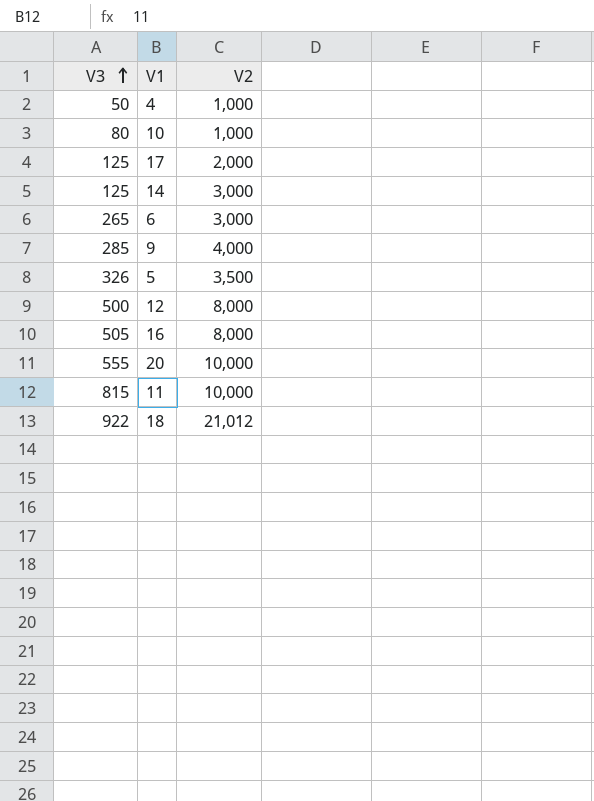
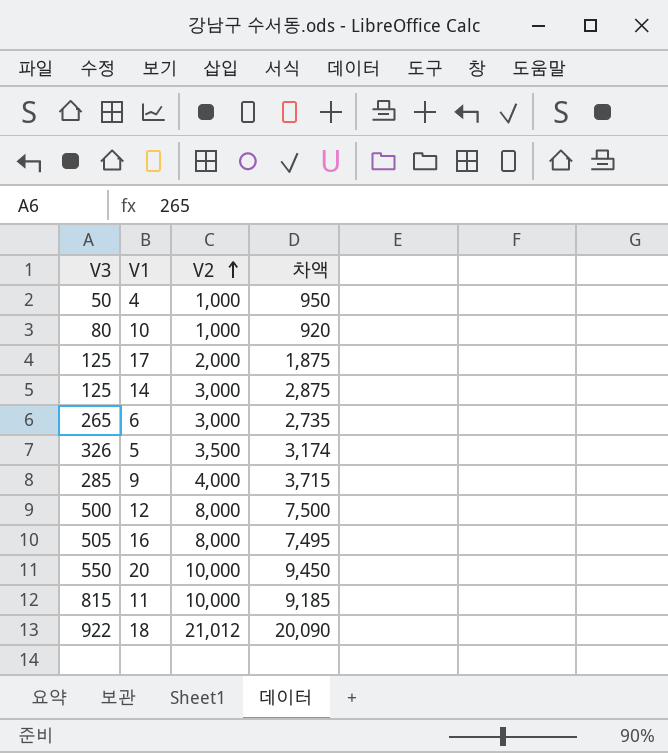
row order: V3 ascending -> V2 ascending
column 차액 | formula: none -> [V2] - [V3]
20 | V3: 555 -> 550

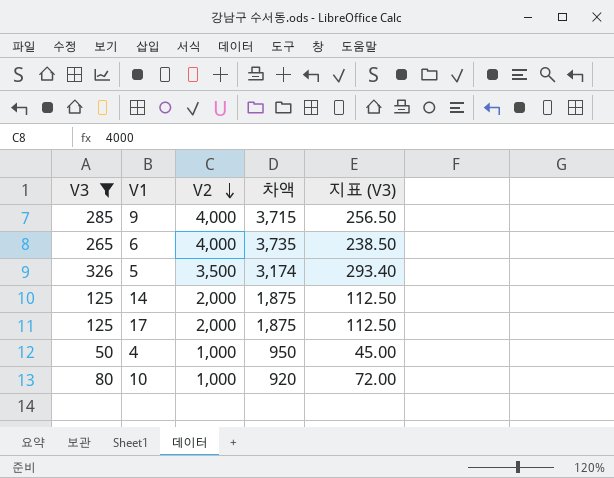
filter: none -> V3 <= 326
row order: V2 ascending -> V2 descending
column 지표 (V3) | formula: none -> [V3] * 0.9
6 | V2: 3,000 -> 4,000
6 | 차액: 2,735 -> 3,735
14 | V2: 3,000 -> 2,000
14 | 차액: 2,875 -> 1,875

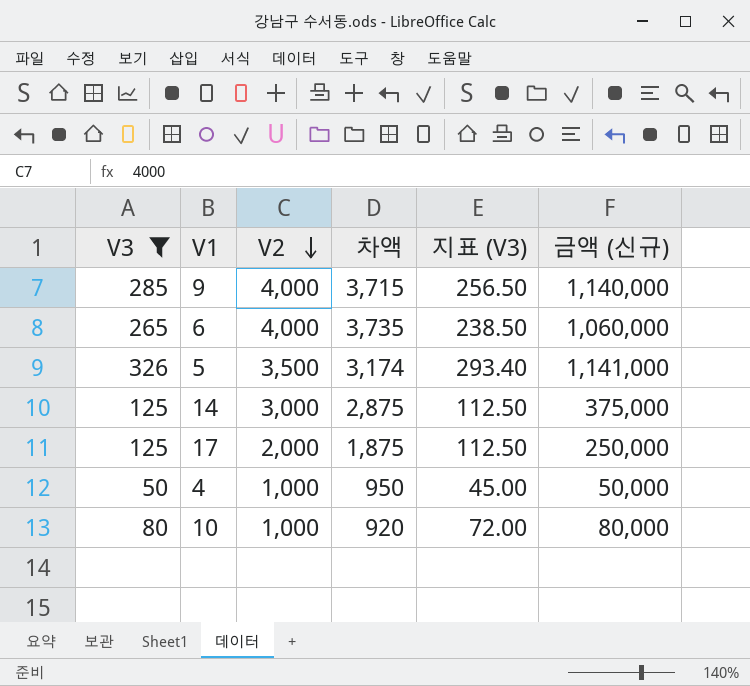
column 금액 (신규) | formula: none -> [V3] * [V2]
14 | V2: 2,000 -> 3,000
14 | 차액: 1,875 -> 2,875

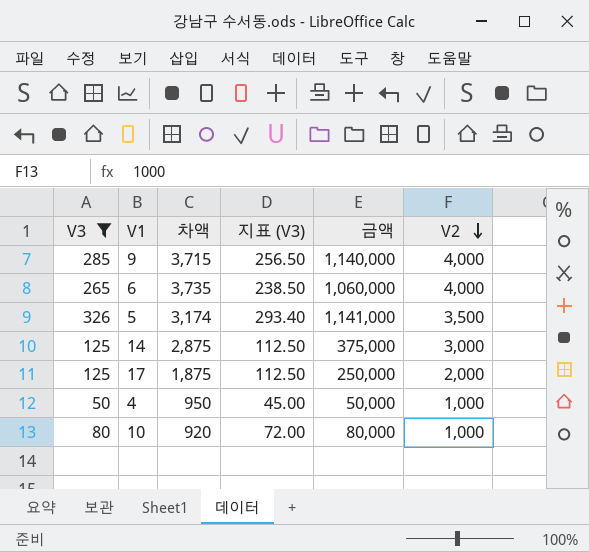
column name: 금액 (신규) -> 금액
column V2 | position: 3 -> 6

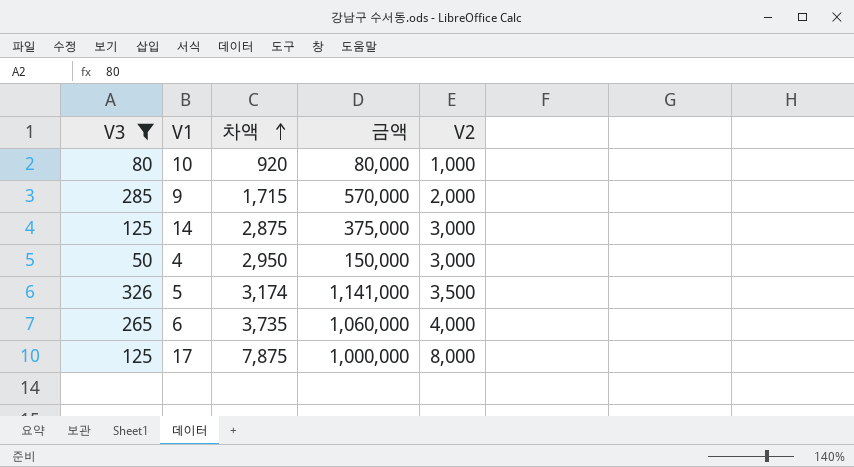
row order: V2 descending -> 차액 ascending
column 지표 (V3) | formula: [V3] * 0.9 -> none
9 | 차액: 3,715 -> 1,715
9 | 금액: 1,140,000 -> 570,000
9 | V2: 4,000 -> 2,000
4 | 차액: 950 -> 2,950
4 | 금액: 50,000 -> 150,000
4 | V2: 1,000 -> 3,000
17 | 차액: 1,875 -> 7,875
17 | 금액: 250,000 -> 1,000,000
17 | V2: 2,000 -> 8,000

